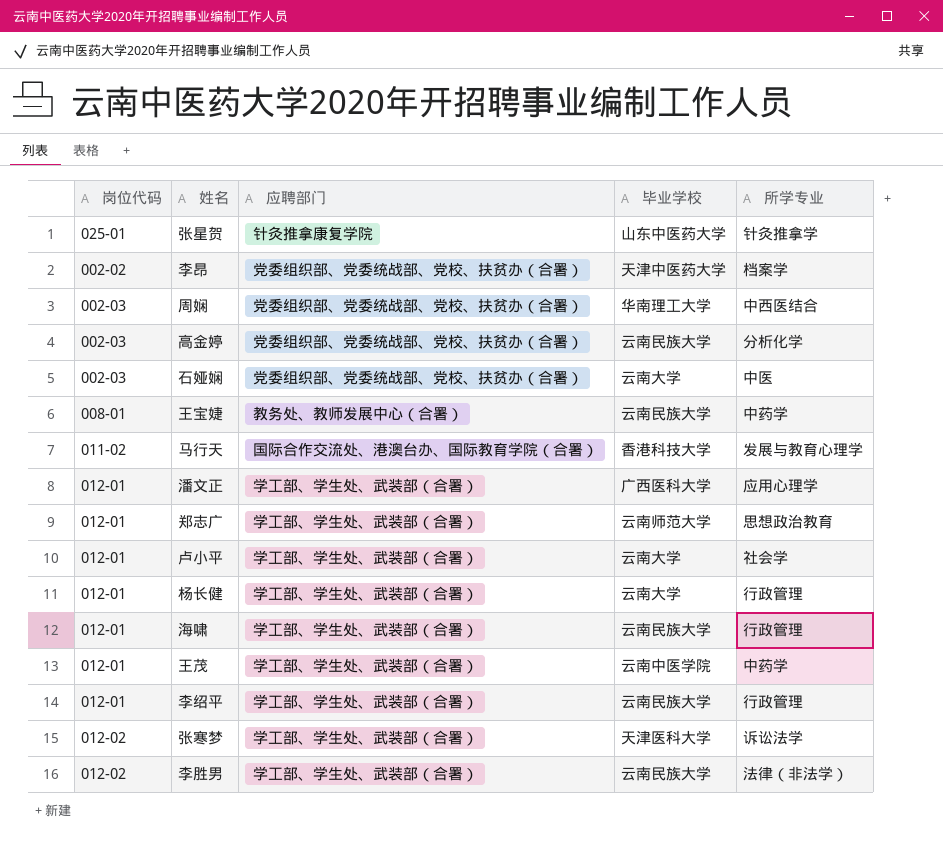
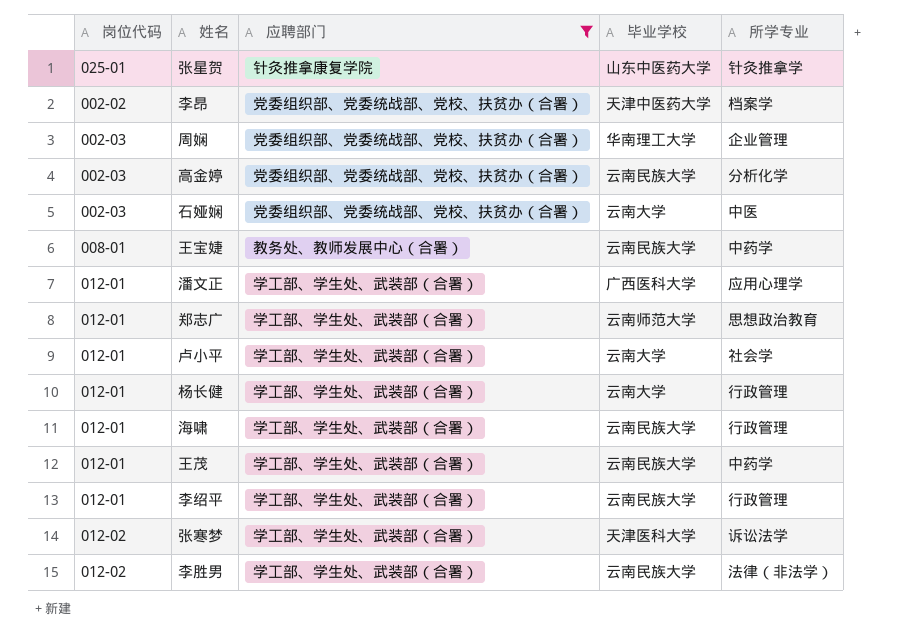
filter: none -> 应聘部门 != 国际合作交流处、港澳台办、国际教育学院（合署）
周娴 | 所学专业: 中西医结合 -> 企业管理
王茂 | 毕业学校: 云南中医学院 -> 云南民族大学

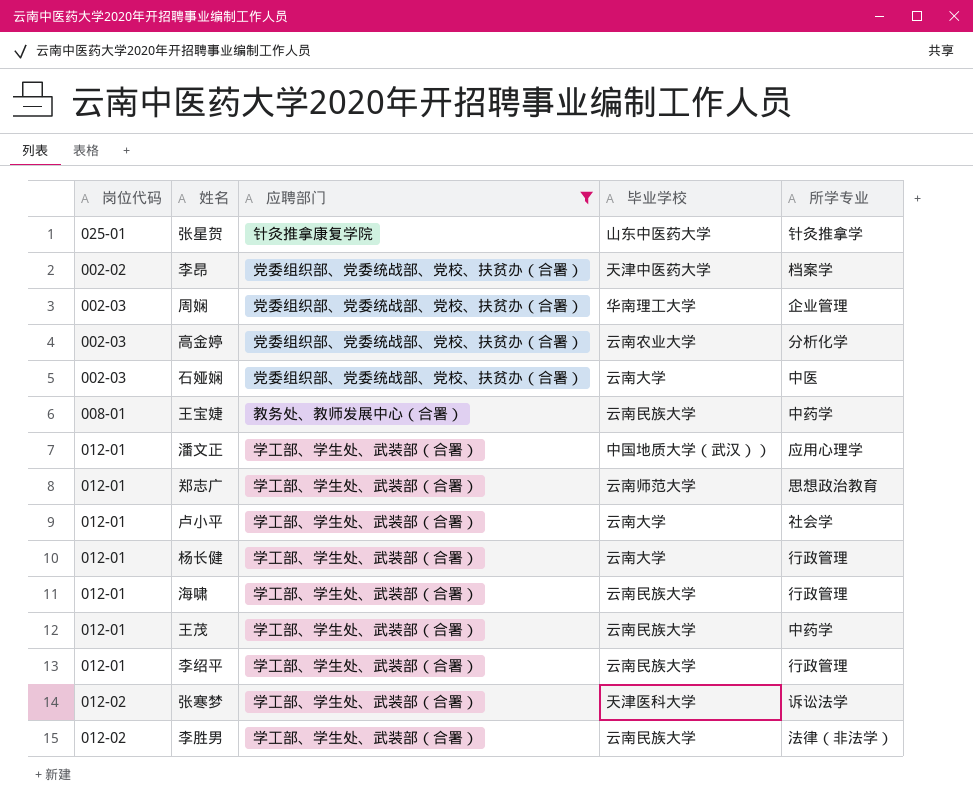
高金婷 | 毕业学校: 云南民族大学 -> 云南农业大学
潘文正 | 毕业学校: 广西医科大学 -> 中国地质大学（武汉））

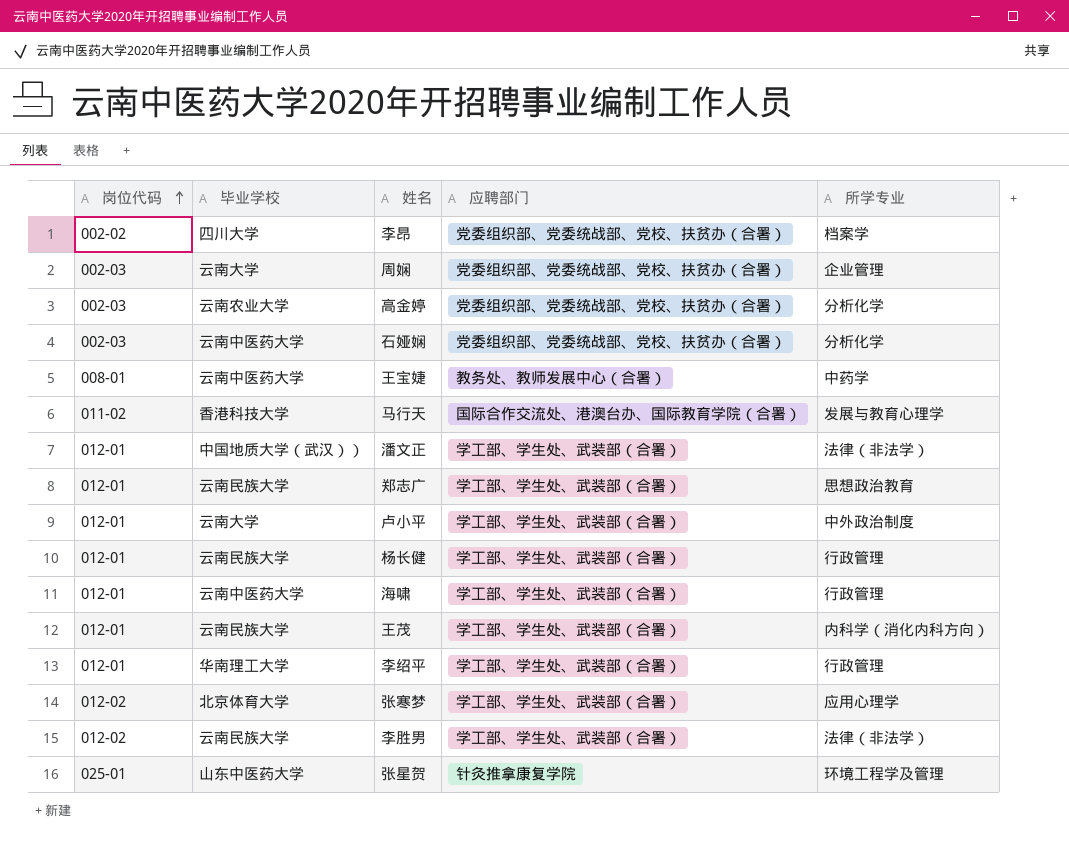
filter: 应聘部门 != 国际合作交流处、港澳台办、国际教育学院（合署） -> none
row order: none -> 岗位代码 ascending
column 毕业学校 | position: 4 -> 2
李昂 | 毕业学校: 天津中医药大学 -> 四川大学
周娴 | 毕业学校: 华南理工大学 -> 云南大学
石娅娴 | 毕业学校: 云南大学 -> 云南中医药大学
石娅娴 | 所学专业: 中医 -> 分析化学
王宝婕 | 毕业学校: 云南民族大学 -> 云南中医药大学
潘文正 | 所学专业: 应用心理学 -> 法律（非法学）
郑志广 | 毕业学校: 云南师范大学 -> 云南民族大学
卢小平 | 所学专业: 社会学 -> 中外政治制度
杨长健 | 毕业学校: 云南大学 -> 云南民族大学
海啸 | 毕业学校: 云南民族大学 -> 云南中医药大学
王茂 | 所学专业: 中药学 -> 内科学（消化内科方向）
李绍平 | 毕业学校: 云南民族大学 -> 华南理工大学
张寒梦 | 毕业学校: 天津医科大学 -> 北京体育大学
张寒梦 | 所学专业: 诉讼法学 -> 应用心理学
张星贺 | 所学专业: 针灸推拿学 -> 环境工程学及管理

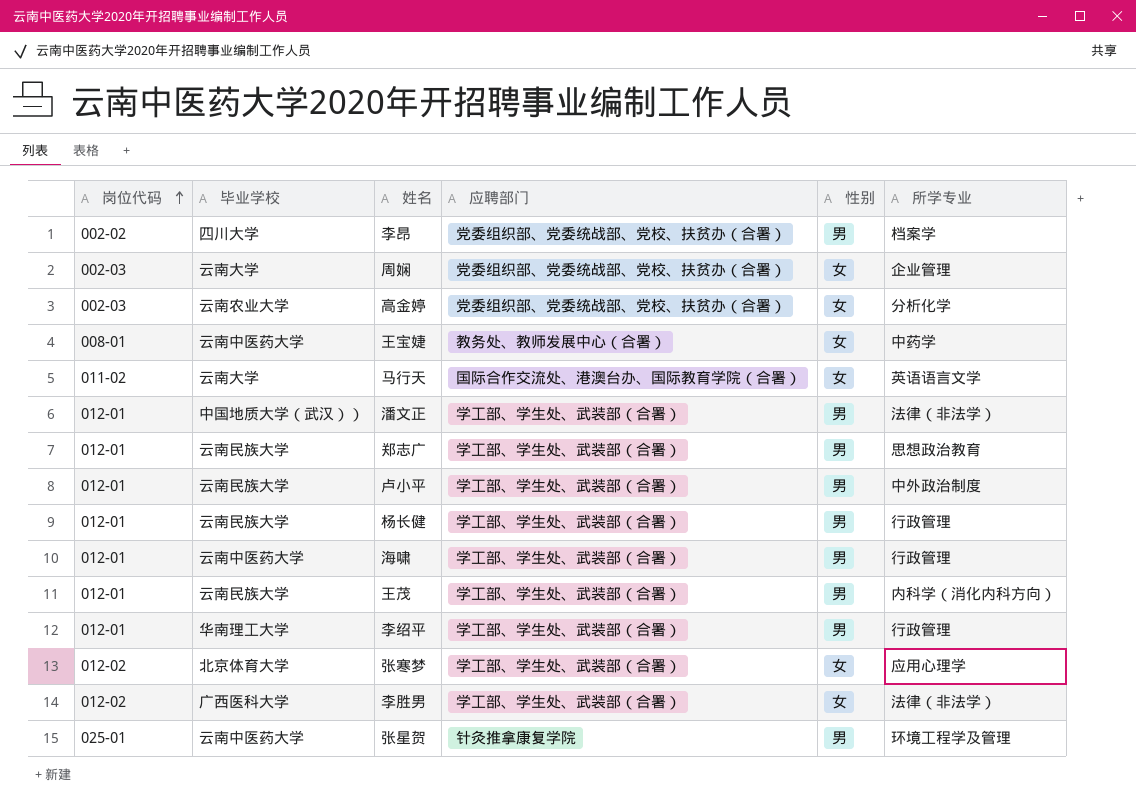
column 性别 | position: none -> 5
row 石娅娴: 002-03 | 云南中医药大学 | 党委组织部、党委统战部、党校、扶贫办（合署） | 分析化学 -> none
马行天 | 毕业学校: 香港科技大学 -> 云南大学
马行天 | 所学专业: 发展与教育心理学 -> 英语语言文学
卢小平 | 毕业学校: 云南大学 -> 云南民族大学
李胜男 | 毕业学校: 云南民族大学 -> 广西医科大学
张星贺 | 毕业学校: 山东中医药大学 -> 云南中医药大学

